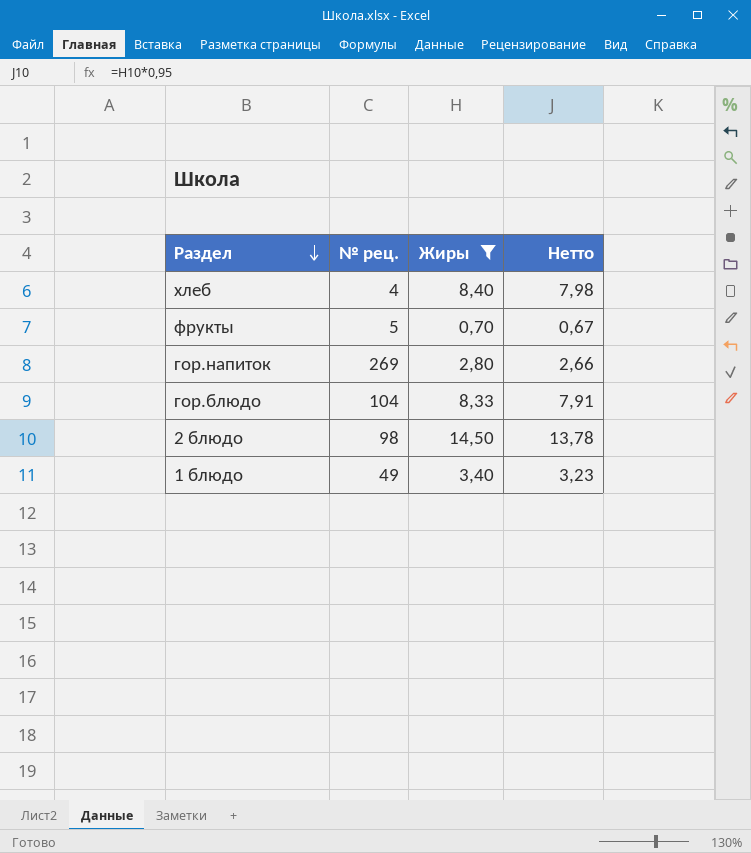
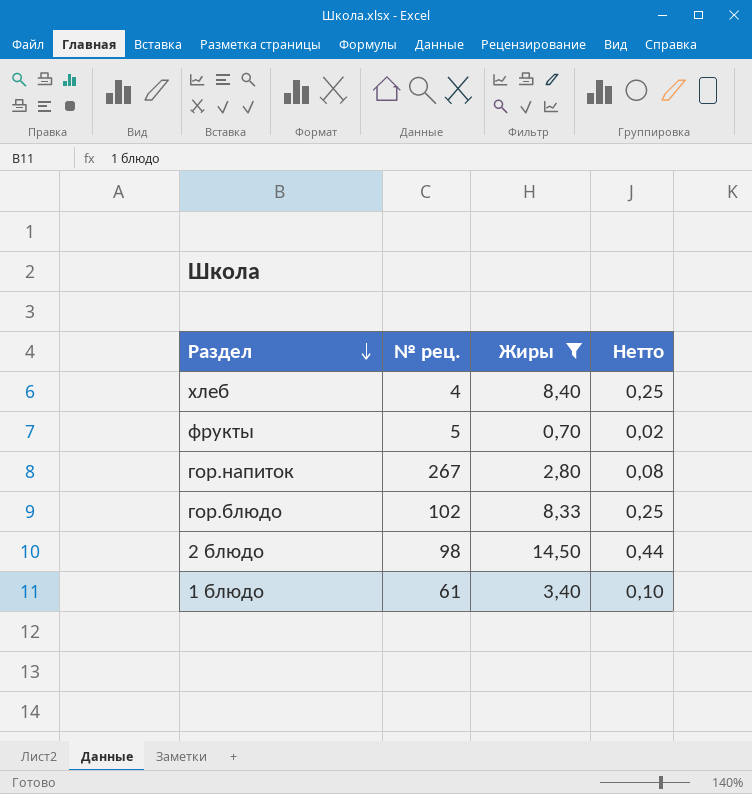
column Нетто | formula: [Жиры] * 0,95 -> [Жиры] * 0,03
гор.напиток | № рец.: 269 -> 267
гор.блюдо | № рец.: 104 -> 102
1 блюдо | № рец.: 49 -> 61

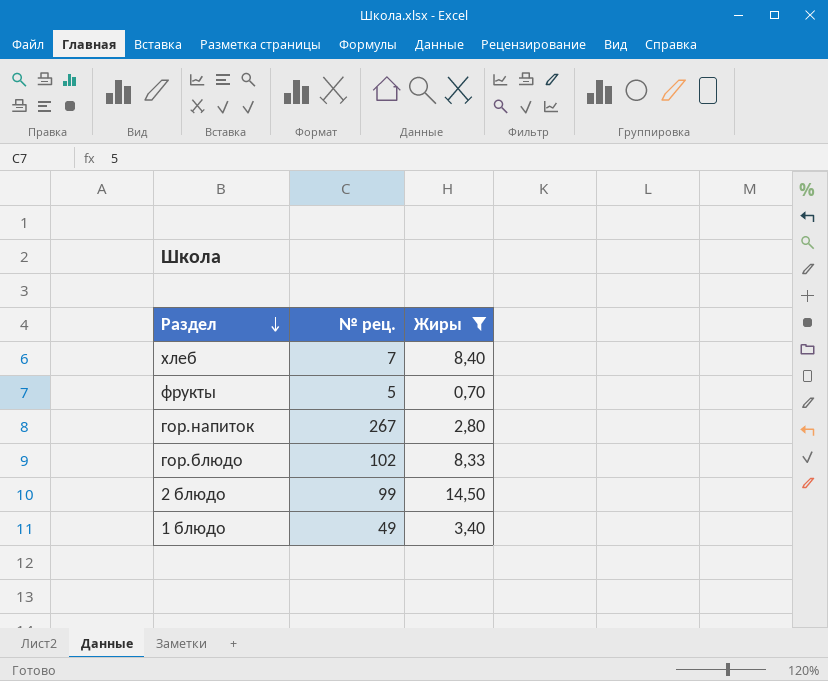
column Нетто | formula: [Жиры] * 0,03 -> none
хлеб | № рец.: 4 -> 7
2 блюдо | № рец.: 98 -> 99
1 блюдо | № рец.: 61 -> 49

